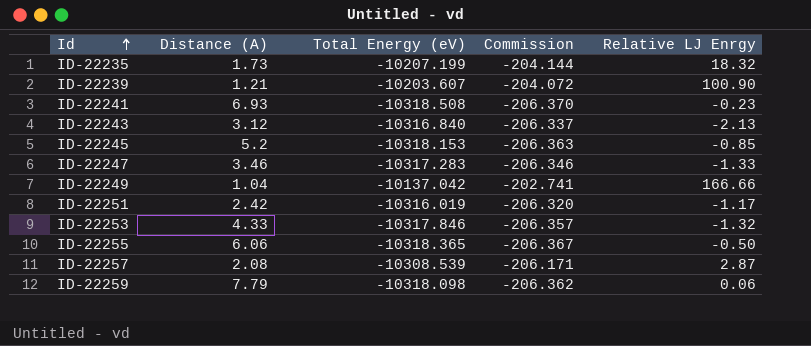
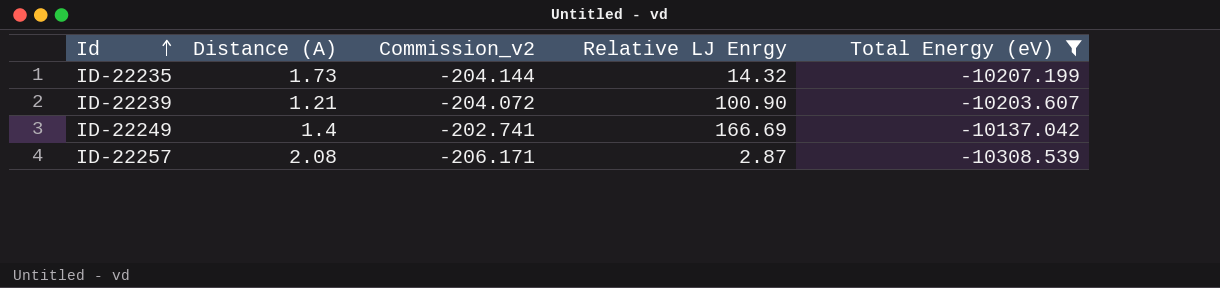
filter: none -> Total Energy (eV) >= -10308.539
column name: Commission -> Commission_v2
column Total Energy (eV) | position: 3 -> 5
ID-22235 | Relative LJ Enrgy: 18.32 -> 14.32
ID-22249 | Distance (A): 1.04 -> 1.4
ID-22249 | Relative LJ Enrgy: 166.66 -> 166.69

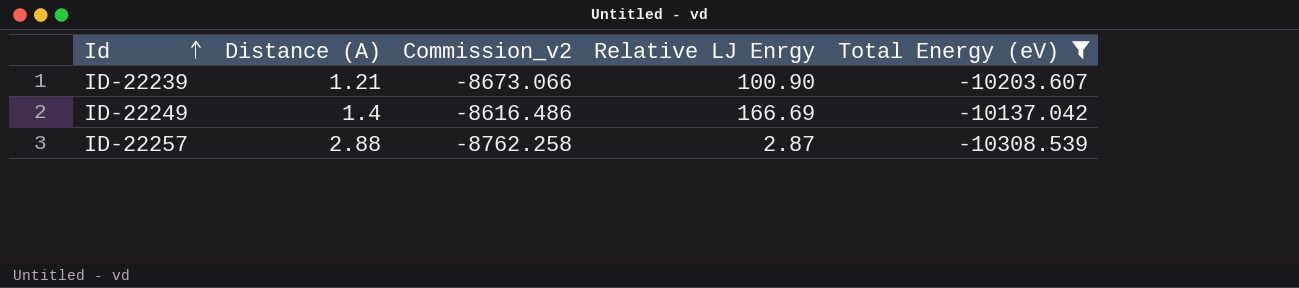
column Commission_v2 | formula: [Total Energy (eV)] * 0.02 -> [Total Energy (eV)] * 0.85
row ID-22235: 1.73 | -204.144 | 14.32 | -10207.199 -> none
ID-22257 | Distance (A): 2.08 -> 2.88

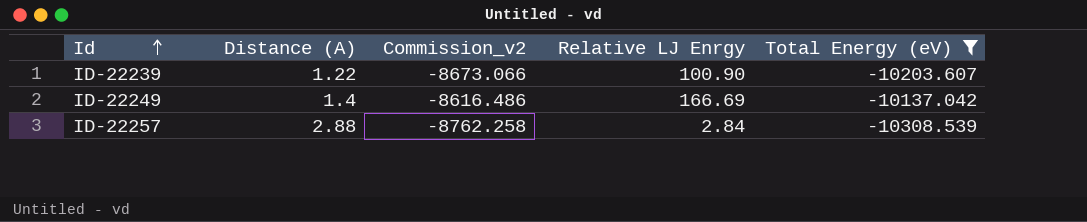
ID-22239 | Distance (A): 1.21 -> 1.22
ID-22257 | Relative LJ Enrgy: 2.87 -> 2.84

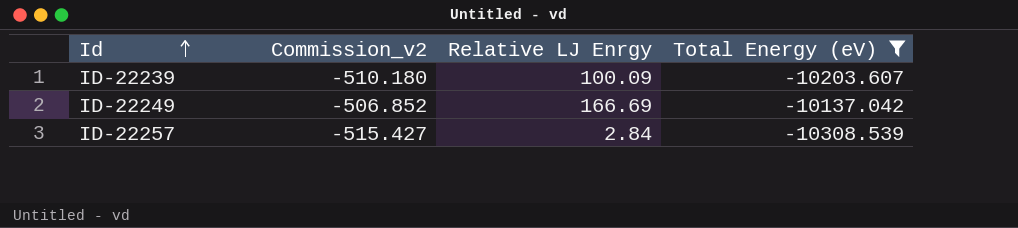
column Distance (A) | position: 2 -> none
column Commission_v2 | formula: [Total Energy (eV)] * 0.85 -> [Total Energy (eV)] * 0.05
ID-22239 | Relative LJ Enrgy: 100.90 -> 100.09

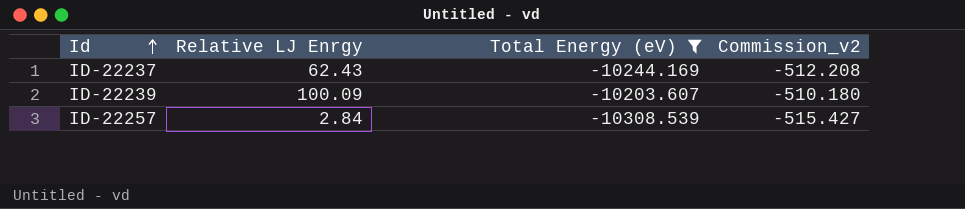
column Commission_v2 | position: 2 -> 4
row ID-22249: -506.852 | 166.69 | -10137.042 -> none
row ID-22237: none -> 62.43 | -10244.169 | -512.208

